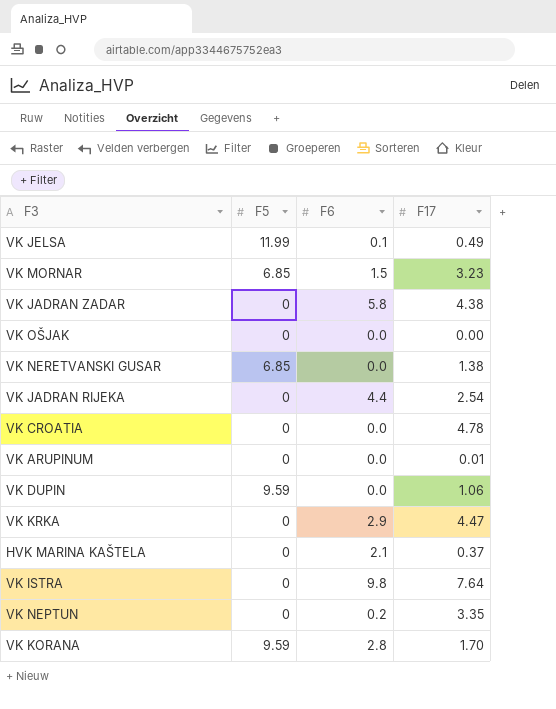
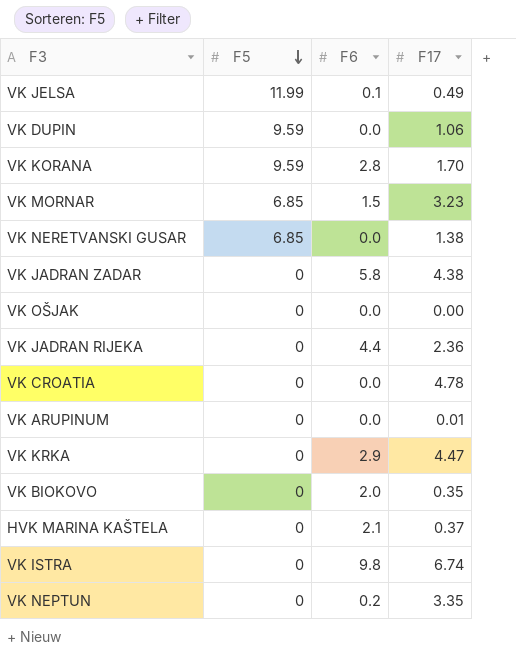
row order: none -> F5 descending
VK JADRAN RIJEKA | F17: 2.54 -> 2.36
row VK BIOKOVO: none -> 0 | 2.0 | 0.35
VK ISTRA | F17: 7.64 -> 6.74

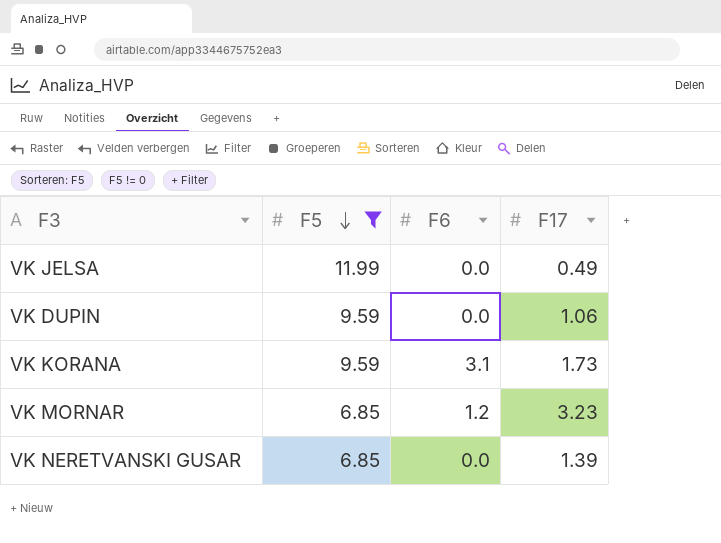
filter: none -> F5 != 0
VK JELSA | F6: 0.1 -> 0.0
VK KORANA | F6: 2.8 -> 3.1
VK KORANA | F17: 1.70 -> 1.73
VK MORNAR | F6: 1.5 -> 1.2
VK NERETVANSKI GUSAR | F17: 1.38 -> 1.39

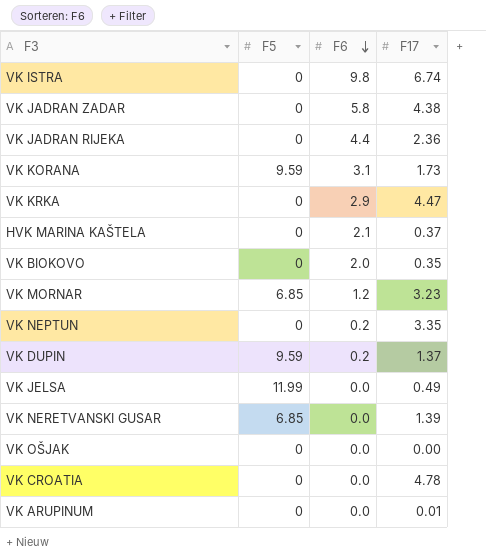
filter: F5 != 0 -> none
row order: F5 descending -> F6 descending
VK DUPIN | F6: 0.0 -> 0.2
VK DUPIN | F17: 1.06 -> 1.37

